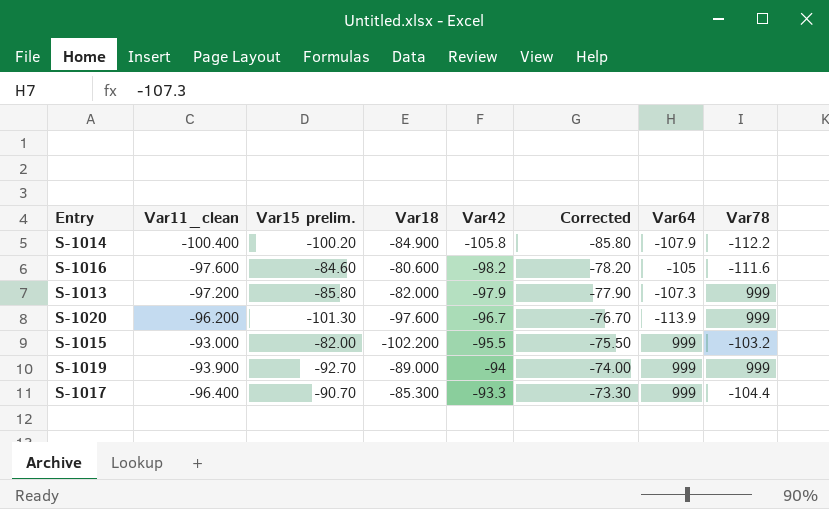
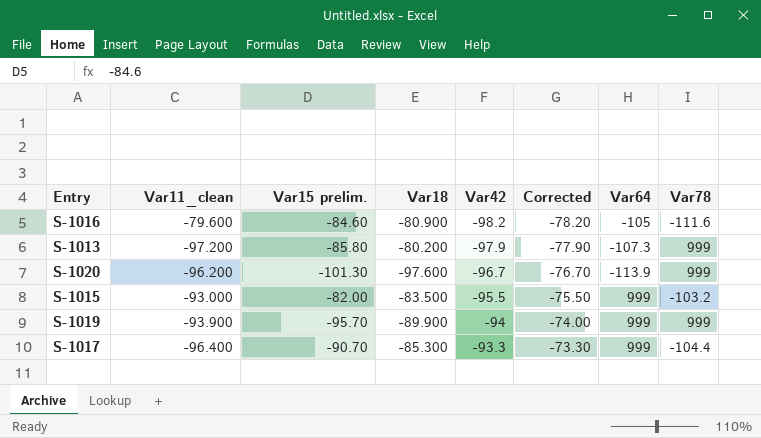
row S-1014: -100.400 | -100.20 | -84.900 | -105.8 | -85.80 | -107.9 | -112.2 -> none
S-1016 | Var11_clean: -97.600 -> -79.600
S-1016 | Var18: -80.600 -> -80.900
S-1013 | Var18: -82.000 -> -80.200
S-1015 | Var18: -102.200 -> -83.500
S-1019 | Var15 prelim.: -92.70 -> -95.70
S-1019 | Var18: -89.000 -> -89.900

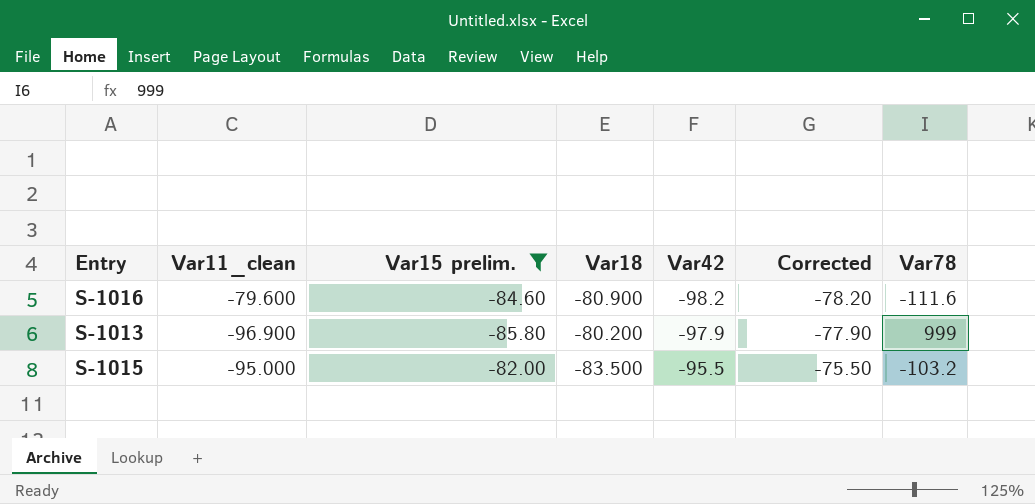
filter: none -> Var15 prelim. >= -85.80
column Var64 | position: 7 -> none
S-1013 | Var11_clean: -97.200 -> -96.900
S-1015 | Var11_clean: -93.000 -> -95.000

